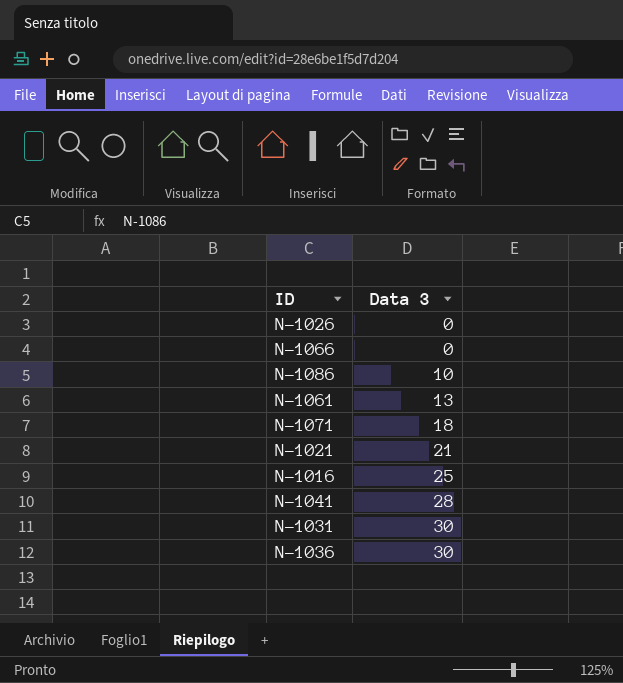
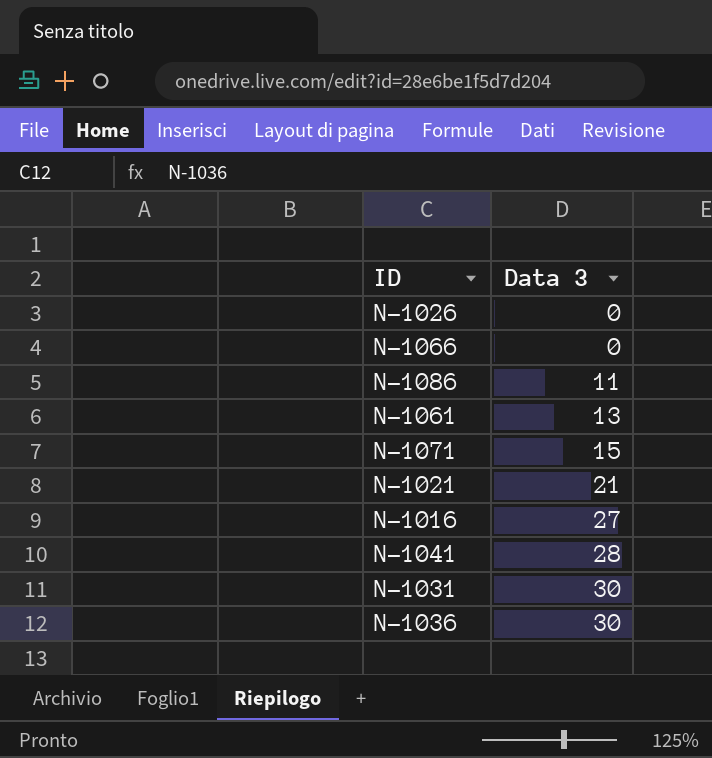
N-1086 | Data 3: 10 -> 11
N-1071 | Data 3: 18 -> 15
N-1016 | Data 3: 25 -> 27

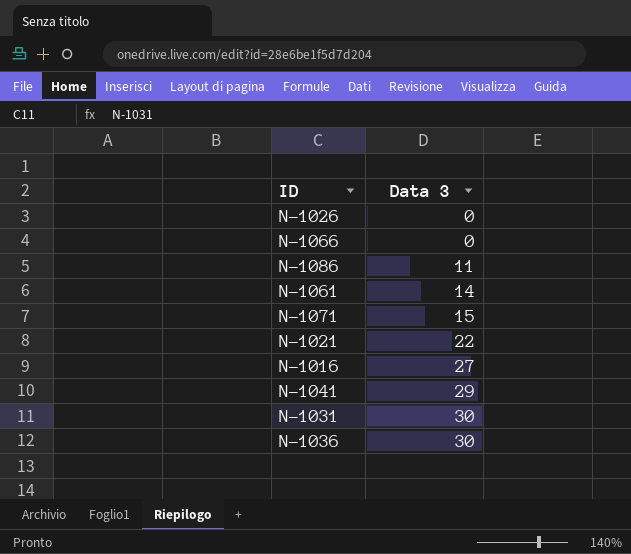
N-1061 | Data 3: 13 -> 14
N-1021 | Data 3: 21 -> 22
N-1041 | Data 3: 28 -> 29

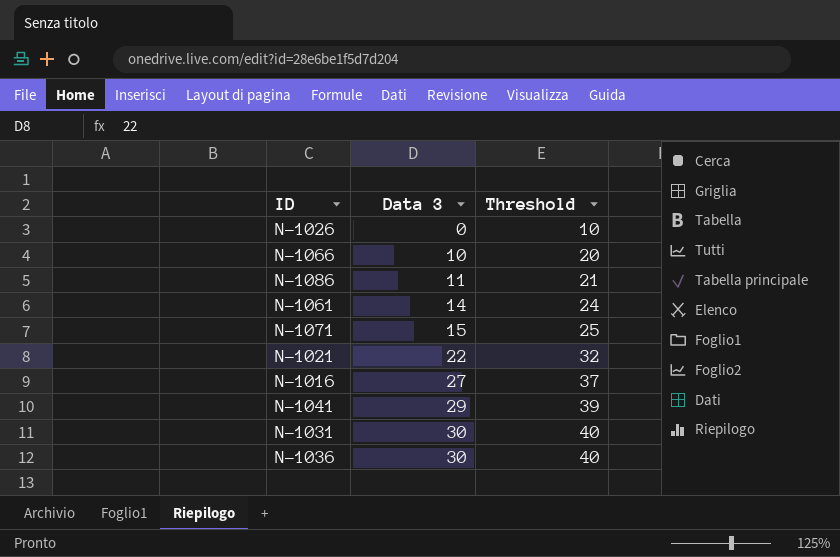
column Threshold | formula: none -> [Data 3] + 10
N-1066 | Data 3: 0 -> 10

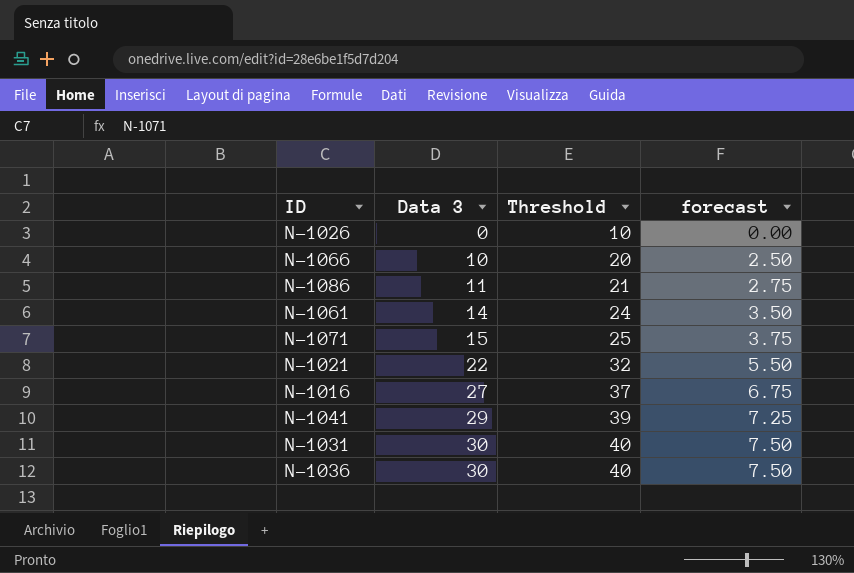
column forecast | formula: none -> [Data 3] * 0.25

